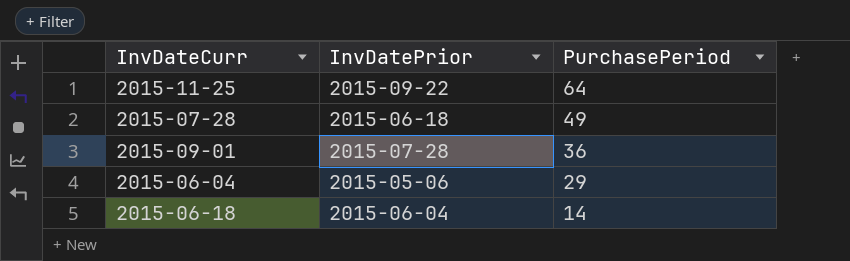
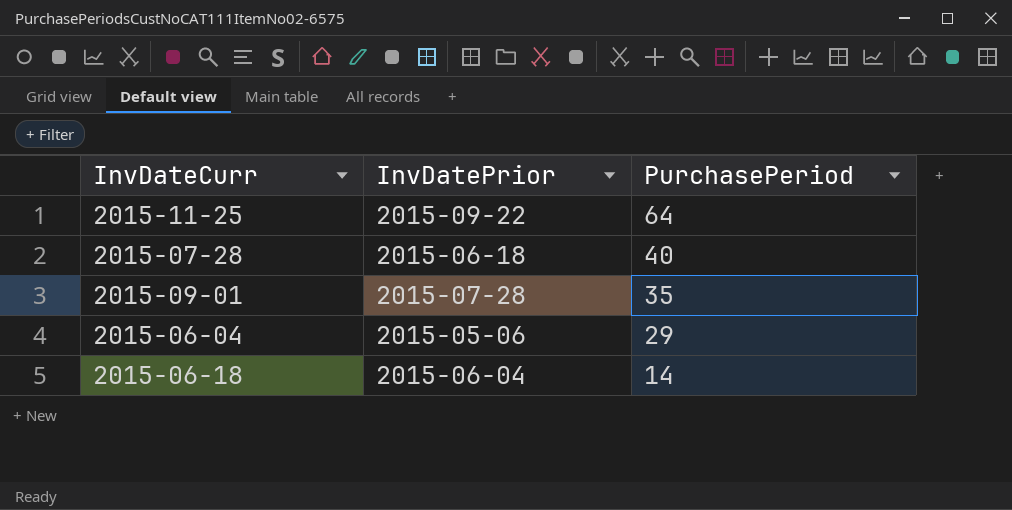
2015-07-28 | PurchasePeriod: 49 -> 40
2015-09-01 | PurchasePeriod: 36 -> 35

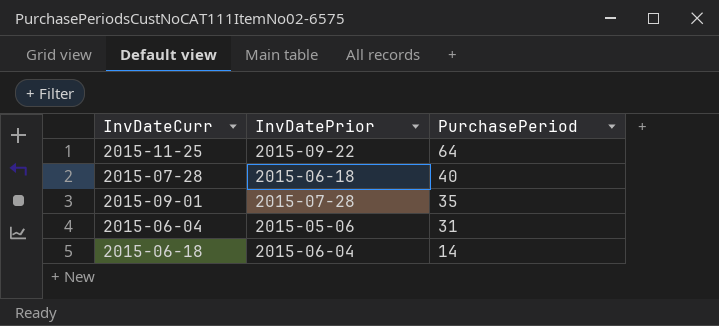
2015-06-04 | PurchasePeriod: 29 -> 31

